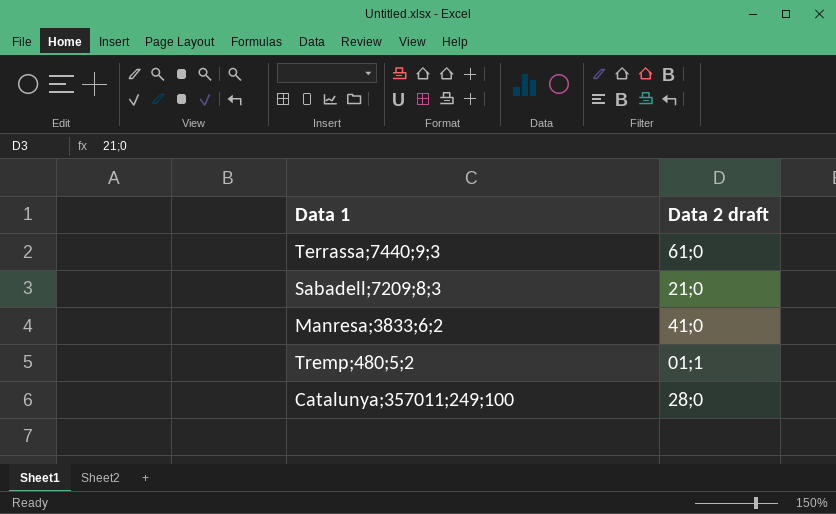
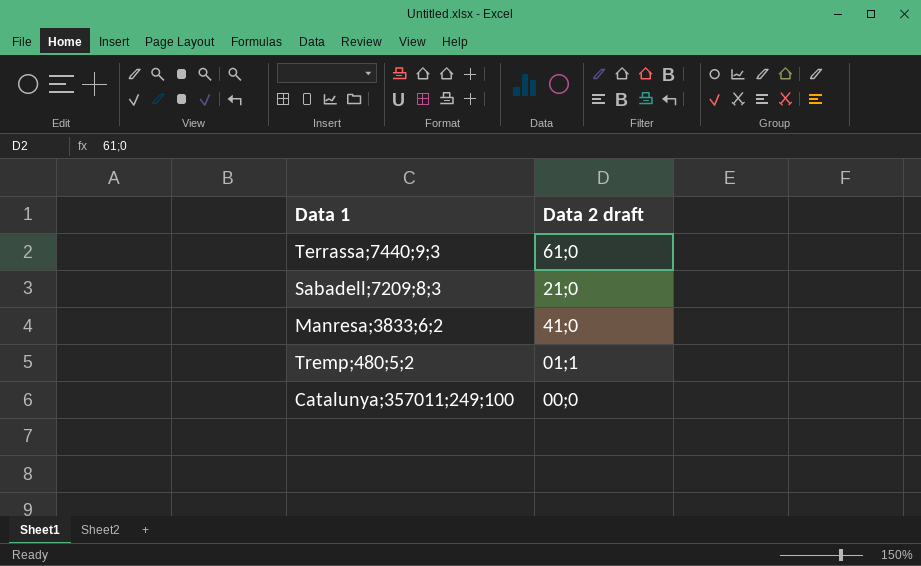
Catalunya;357011;249;100 | Data 2 draft: 28;0 -> 00;0

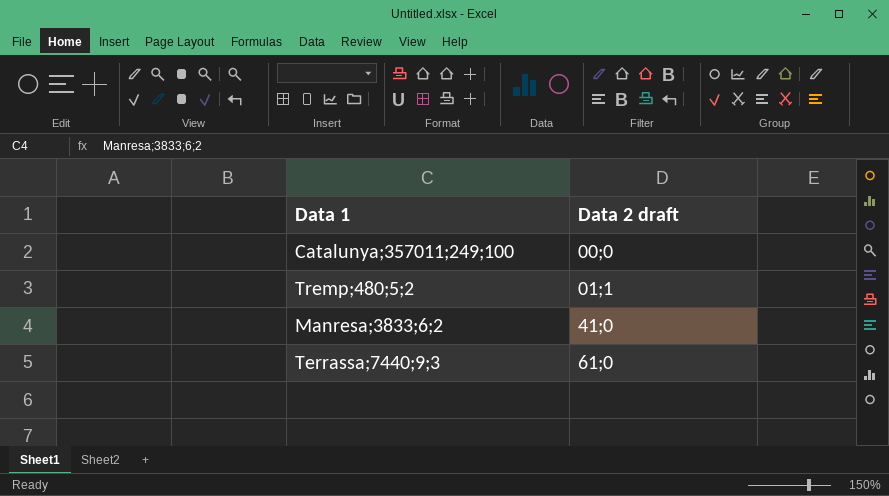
row order: none -> Data 2 draft ascending
row Sabadell;7209;8;3: 21;0 -> none

